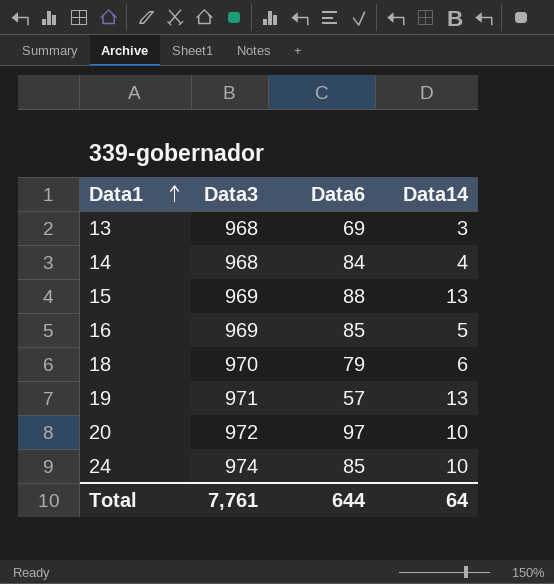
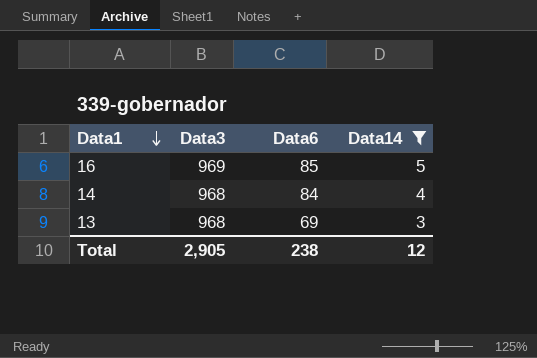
filter: none -> Data14 <= 5
row order: Data1 ascending -> Data1 descending
Total | Data3: 7,761 -> 2,905
Total | Data6: 644 -> 238
Total | Data14: 64 -> 12

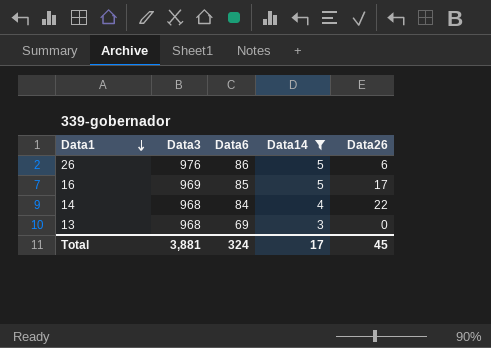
column Data26 | position: none -> 5
row 26: none -> 976 | 86 | 5 | 6
Total | Data3: 2,905 -> 3,881
Total | Data6: 238 -> 324
Total | Data14: 12 -> 17

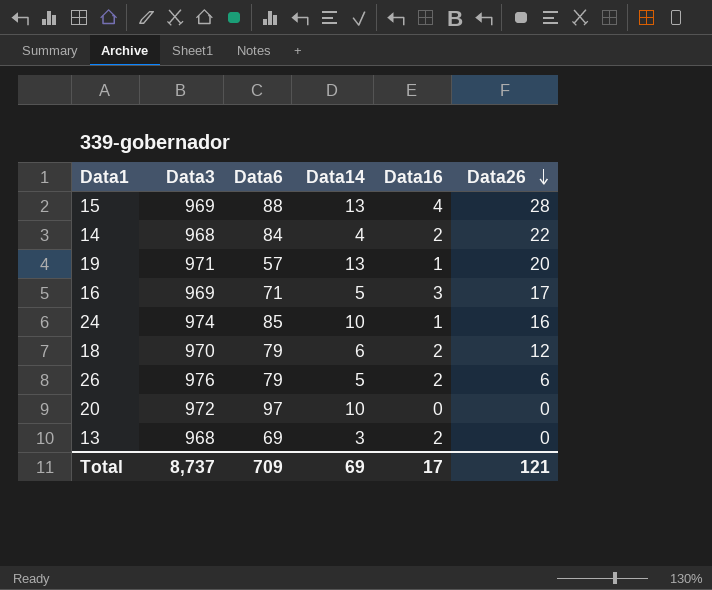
filter: Data14 <= 5 -> none
row order: Data1 descending -> Data26 descending
column Data16 | position: none -> 5
16 | Data6: 85 -> 71
26 | Data6: 86 -> 79
Total | Data3: 3,881 -> 8,737
Total | Data6: 324 -> 709
Total | Data14: 17 -> 69
Total | Data26: 45 -> 121

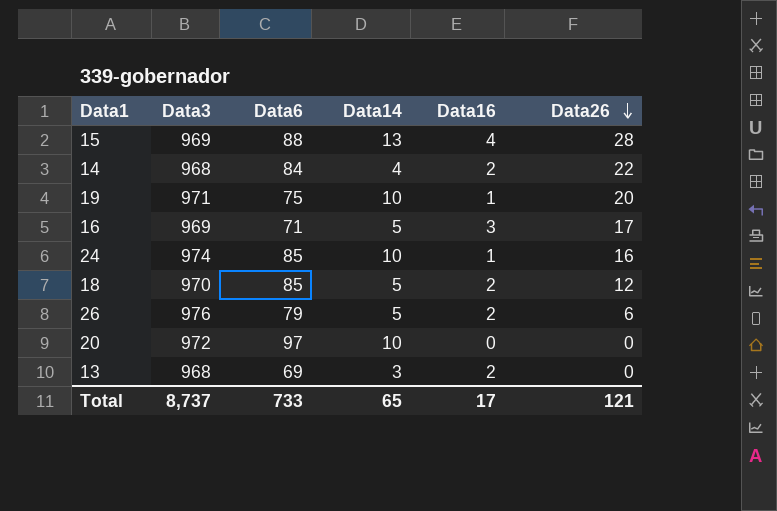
19 | Data6: 57 -> 75
19 | Data14: 13 -> 10
18 | Data6: 79 -> 85
18 | Data14: 6 -> 5
Total | Data6: 709 -> 733
Total | Data14: 69 -> 65

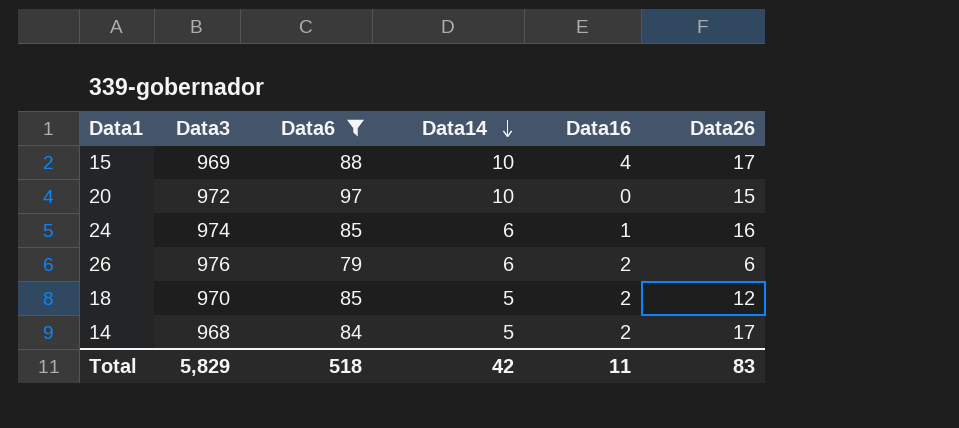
filter: none -> Data6 >= 79
row order: Data26 descending -> Data14 descending
15 | Data14: 13 -> 10
15 | Data26: 28 -> 17
20 | Data26: 0 -> 15
24 | Data14: 10 -> 6
26 | Data14: 5 -> 6
14 | Data14: 4 -> 5
14 | Data26: 22 -> 17
Total | Data3: 8,737 -> 5,829
Total | Data6: 733 -> 518
Total | Data14: 65 -> 42
Total | Data16: 17 -> 11
Total | Data26: 121 -> 83

